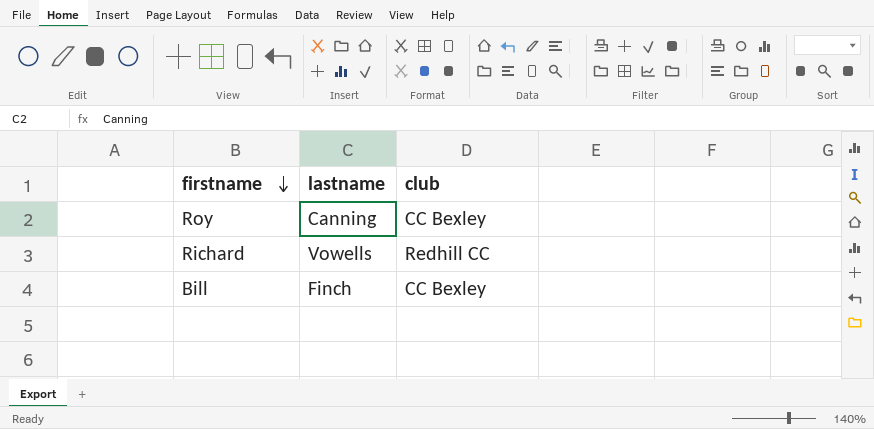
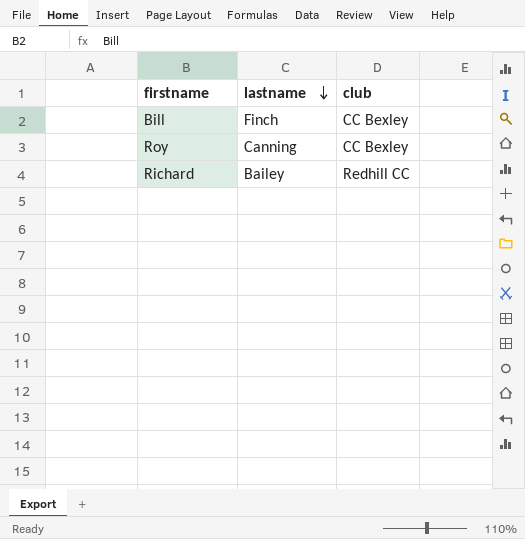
row order: firstname descending -> lastname descending
Richard | lastname: Vowells -> Bailey

